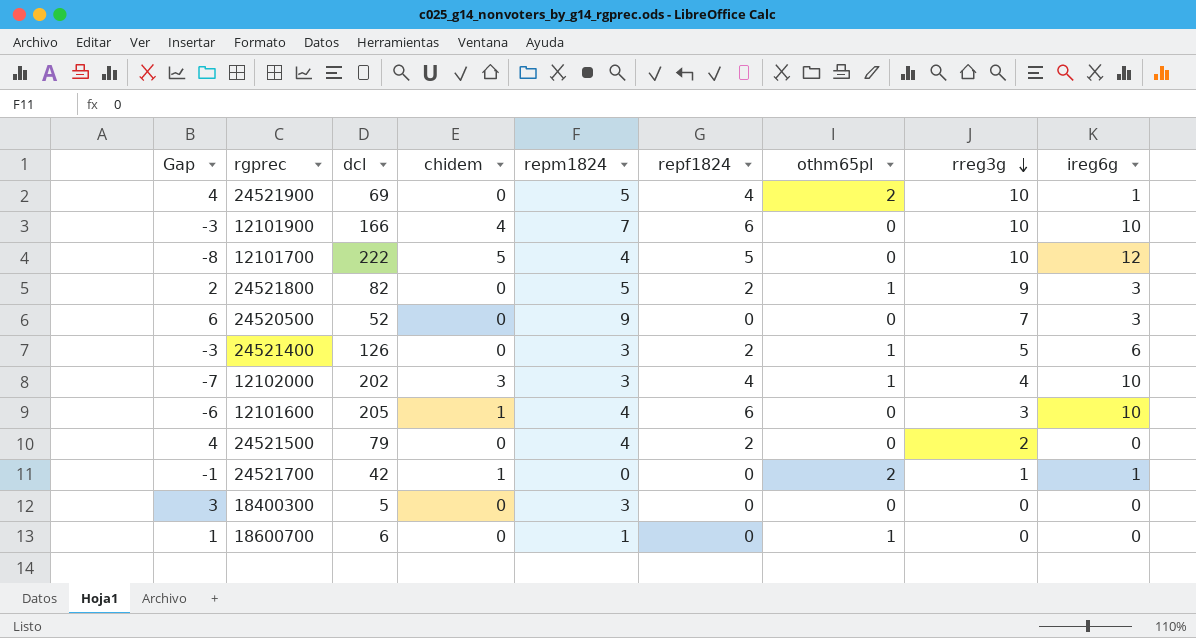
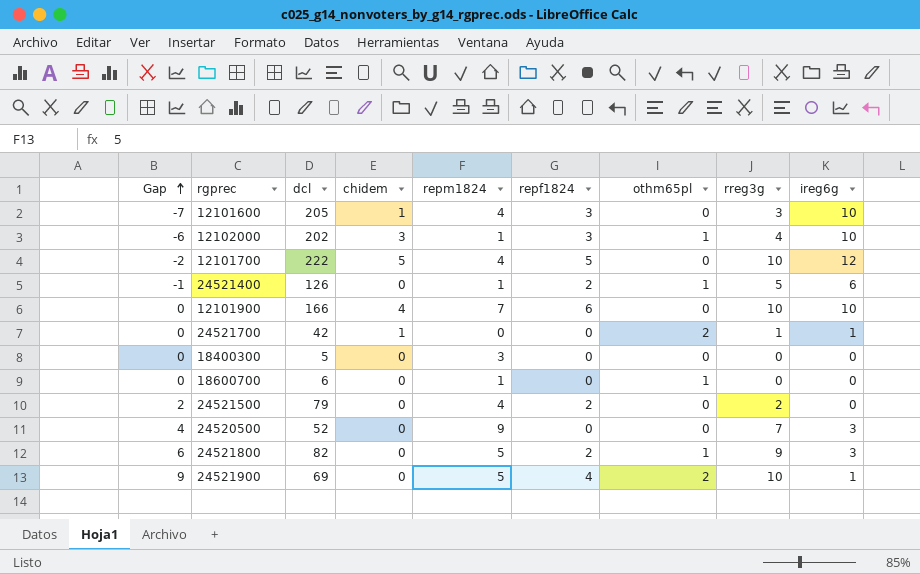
row order: rreg3g descending -> Gap ascending
column Gap | formula: [repm1824] - [ireg6g] -> [rreg3g] - [ireg6g]
12101600 | repf1824: 6 -> 3
12102000 | repm1824: 3 -> 1
12102000 | repf1824: 4 -> 3
24521400 | repm1824: 3 -> 1

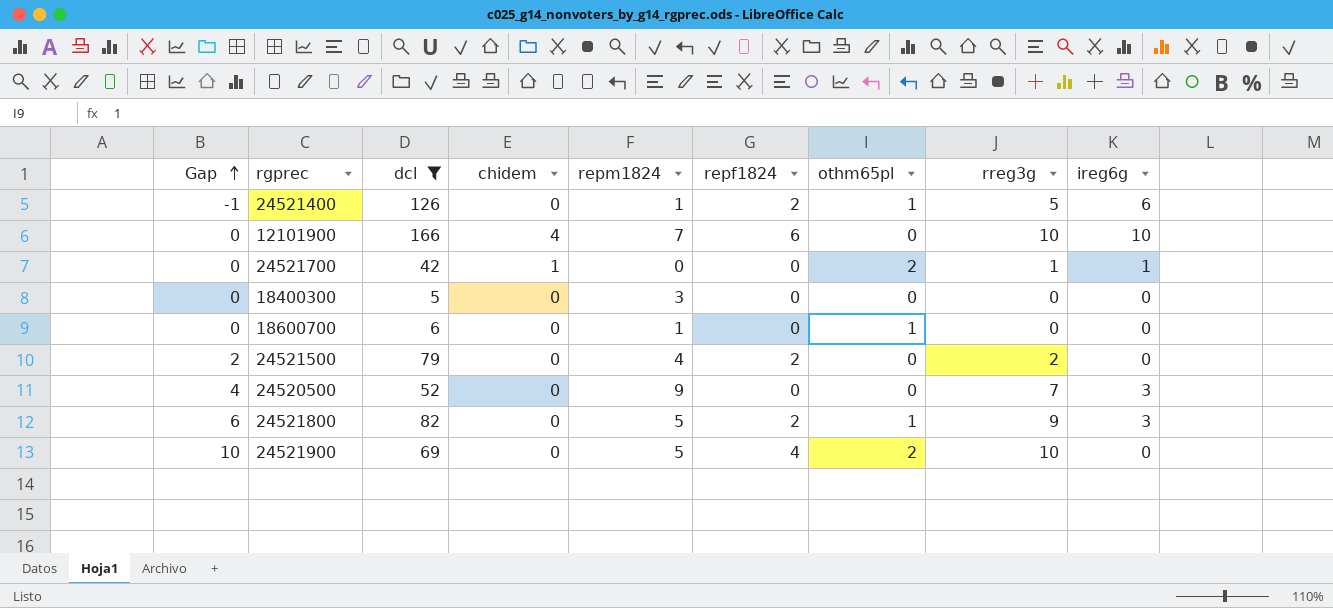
filter: none -> dcl <= 166
24521900 | Gap: 9 -> 10
24521900 | ireg6g: 1 -> 0

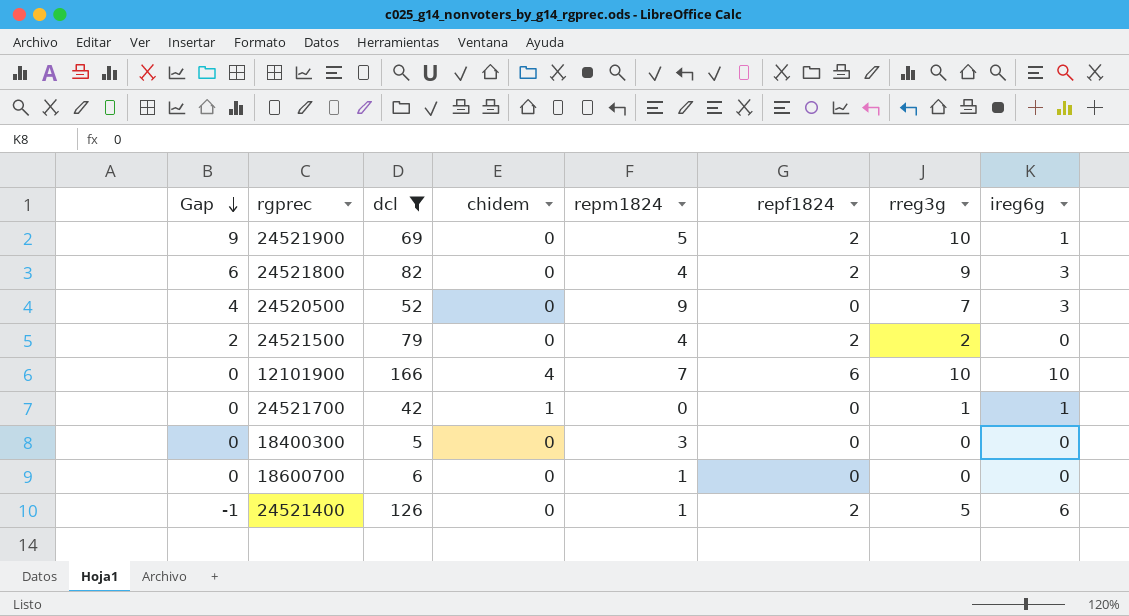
row order: Gap ascending -> Gap descending
column othm65pl | position: 7 -> none
24521900 | Gap: 10 -> 9
24521900 | repf1824: 4 -> 2
24521900 | ireg6g: 0 -> 1
24521800 | repm1824: 5 -> 4

